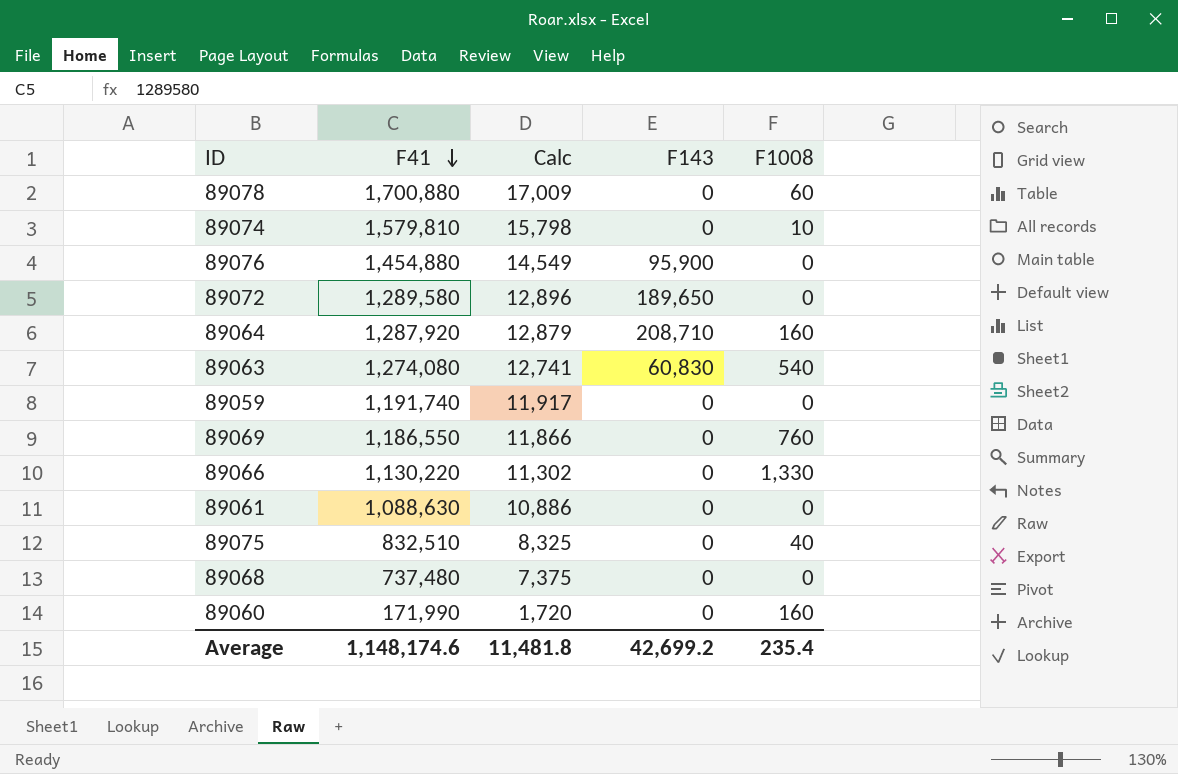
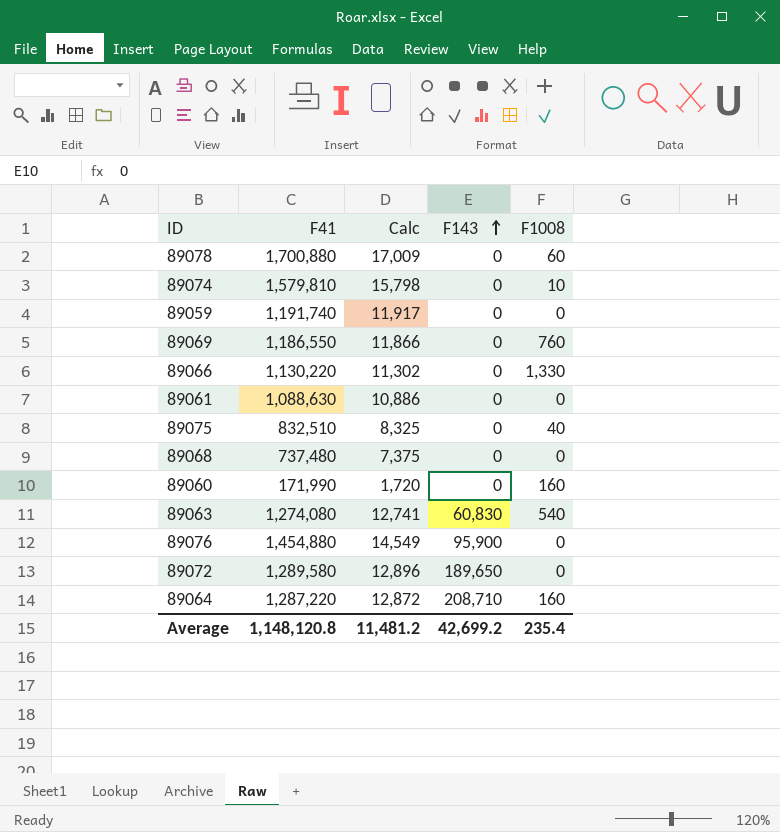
row order: F41 descending -> F143 ascending
89064 | F41: 1,287,920 -> 1,287,220
89064 | Calc: 12,879 -> 12,872
Average | F41: 1,148,174.6 -> 1,148,120.8
Average | Calc: 11,481.8 -> 11,481.2

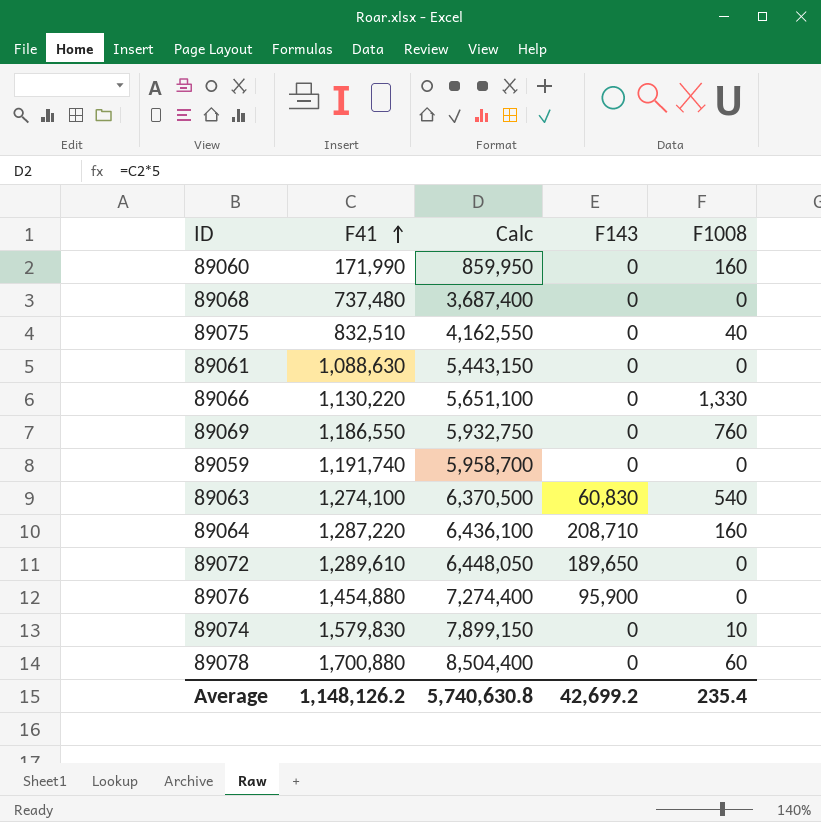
row order: F143 ascending -> F41 ascending
column Calc | formula: [F41] * 0.01 -> [F41] * 5
89063 | F41: 1,274,080 -> 1,274,100
89072 | F41: 1,289,580 -> 1,289,610
89074 | F41: 1,579,810 -> 1,579,830
Average | F41: 1,148,120.8 -> 1,148,126.2
Average | Calc: 11,481.2 -> 5,740,630.8

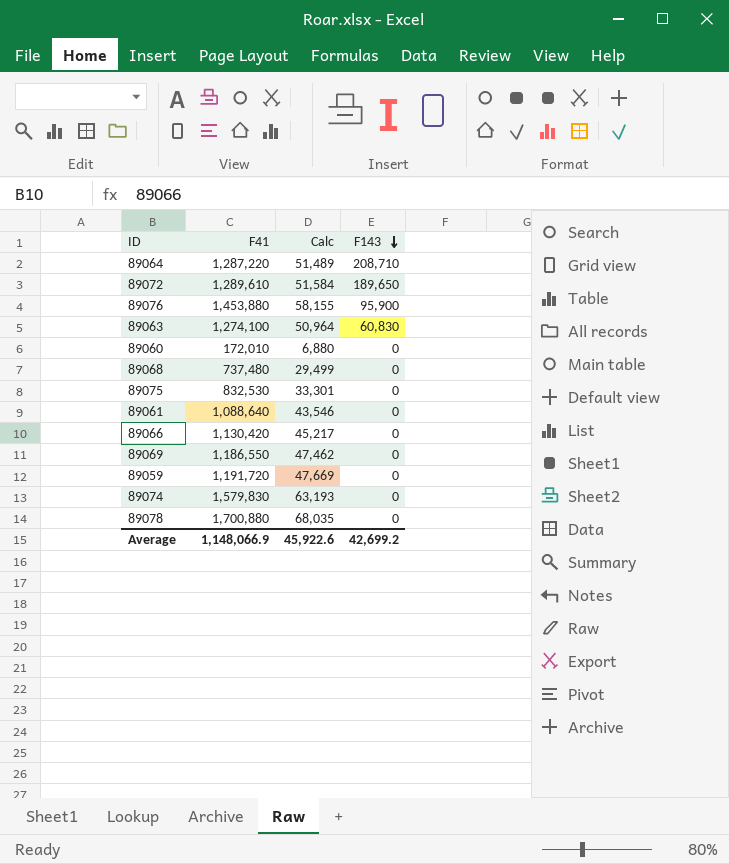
row order: F41 ascending -> F143 descending
column F1008 | position: 5 -> none
column Calc | formula: [F41] * 5 -> [F41] * 0.04
89076 | F41: 1,454,880 -> 1,453,880
89060 | F41: 171,990 -> 172,010
89075 | F41: 832,510 -> 832,530
89061 | F41: 1,088,630 -> 1,088,640
89066 | F41: 1,130,220 -> 1,130,420
89059 | F41: 1,191,740 -> 1,191,720
Average | F41: 1,148,126.2 -> 1,148,066.9
Average | Calc: 5,740,630.8 -> 45,922.6

